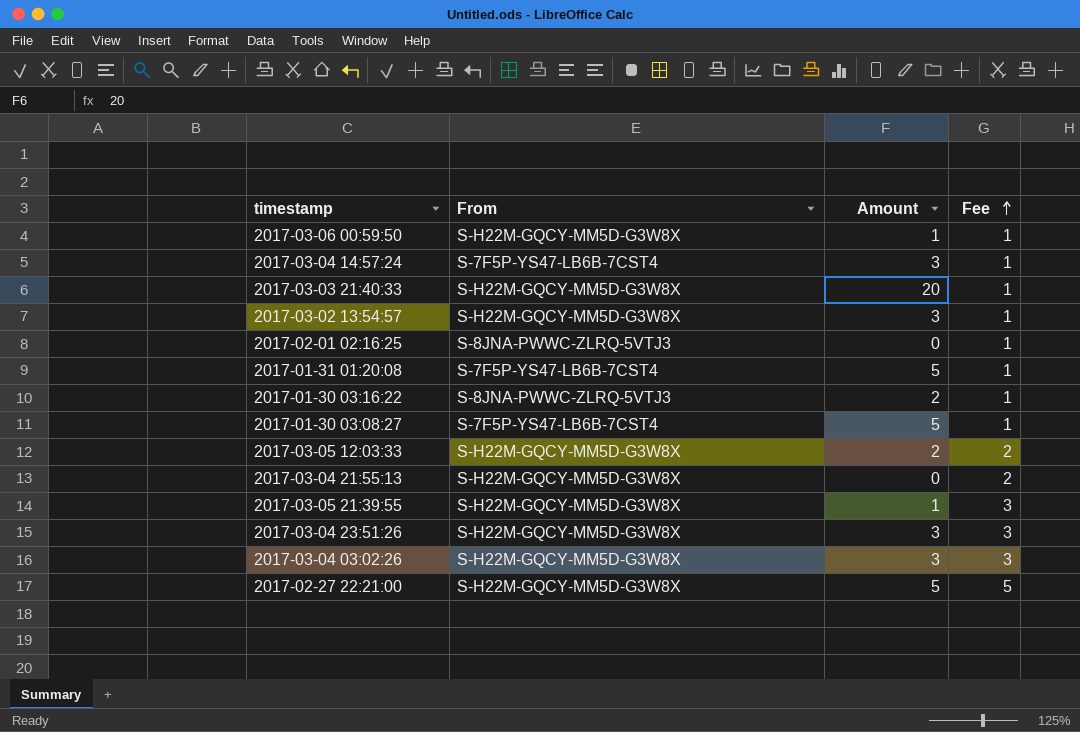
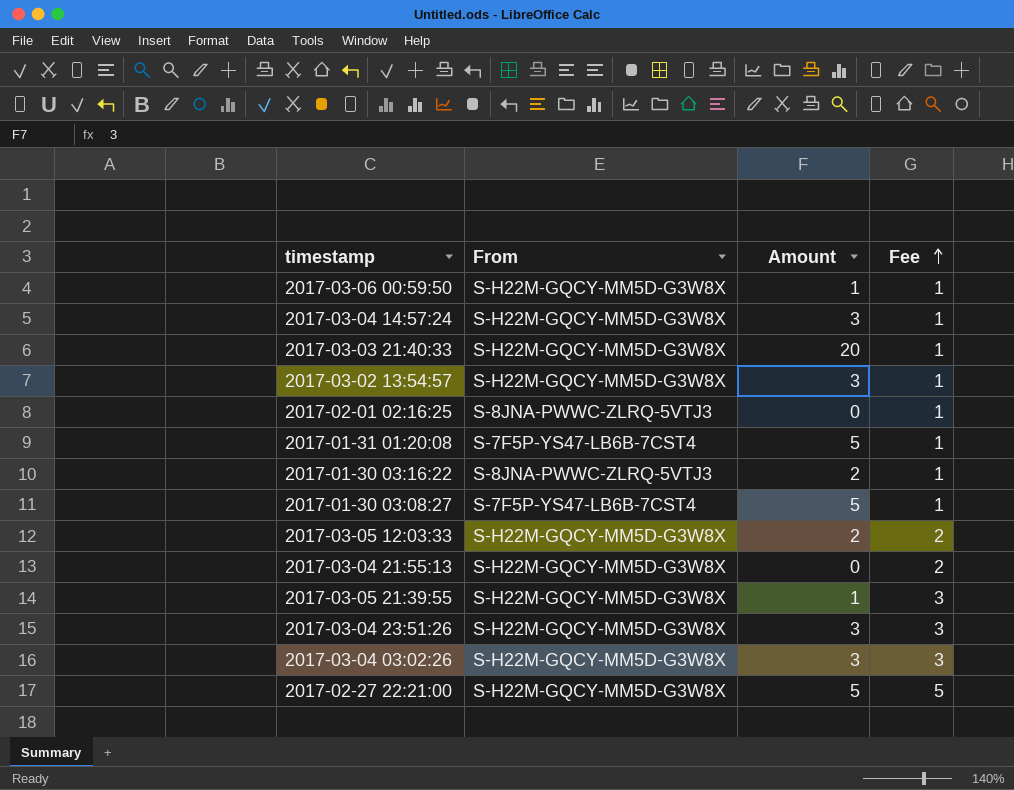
2017-03-04 14:57:24 | From: S-7F5P-YS47-LB6B-7CST4 -> S-H22M-GQCY-MM5D-G3W8X

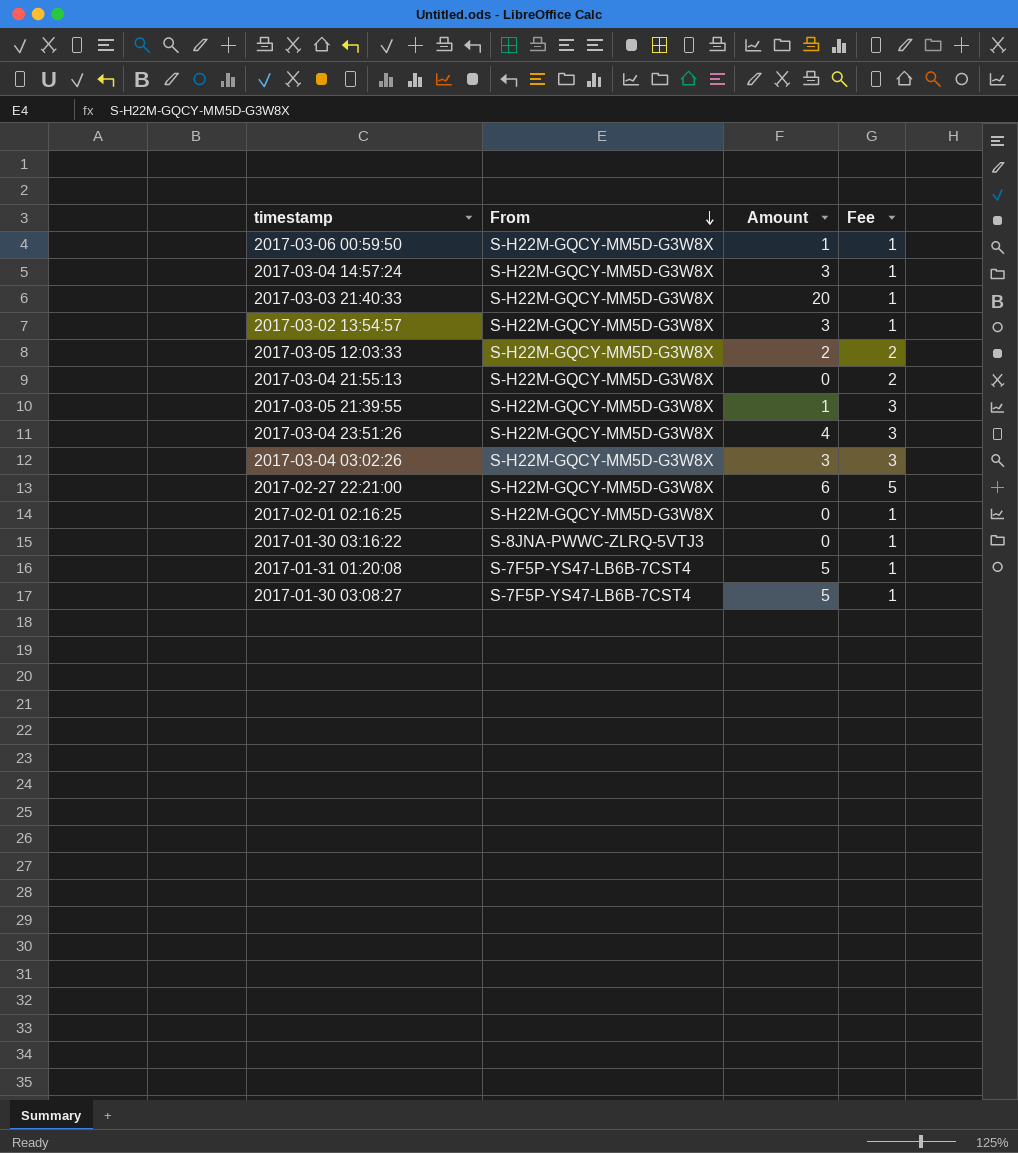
row order: Fee ascending -> From descending
2017-03-04 23:51:26 | Amount: 3 -> 4
2017-02-27 22:21:00 | Amount: 5 -> 6
2017-02-01 02:16:25 | From: S-8JNA-PWWC-ZLRQ-5VTJ3 -> S-H22M-GQCY-MM5D-G3W8X
2017-01-30 03:16:22 | Amount: 2 -> 0

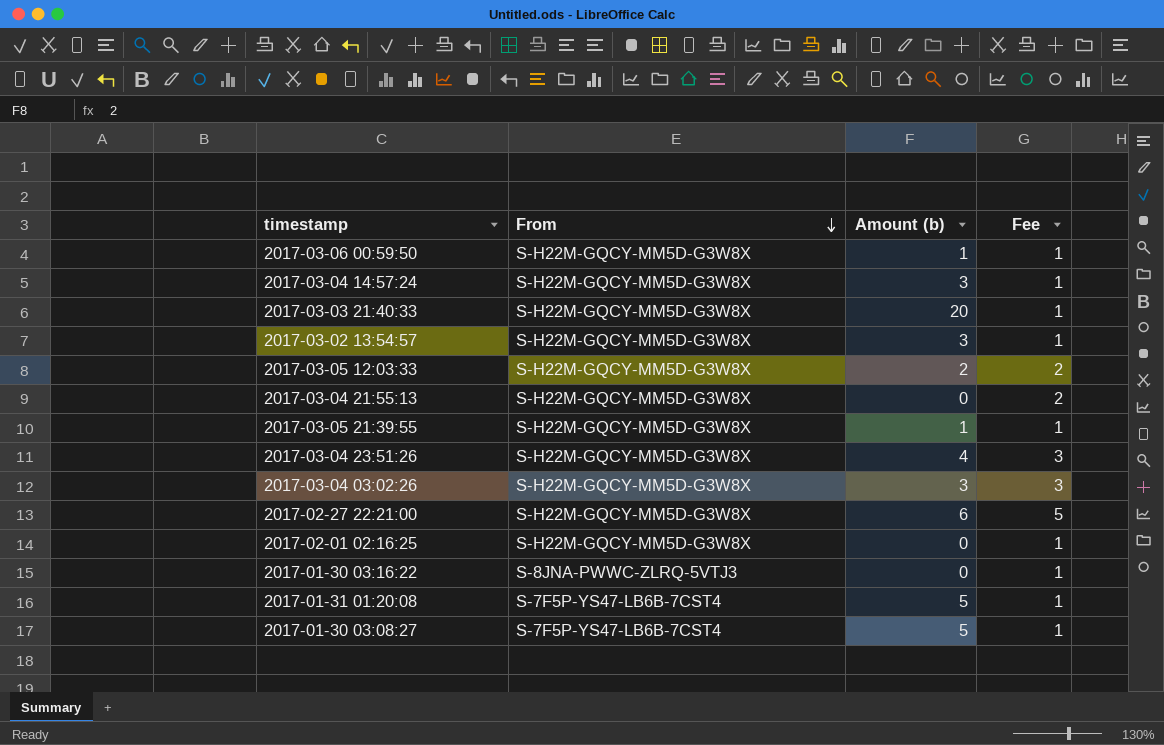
column name: Amount -> Amount (b)
2017-03-05 21:39:55 | Fee: 3 -> 1

